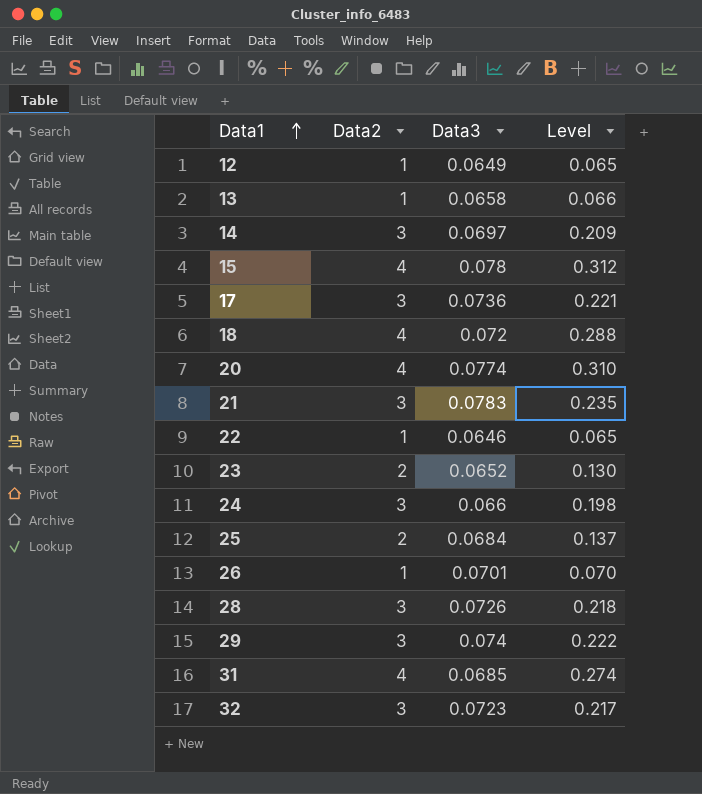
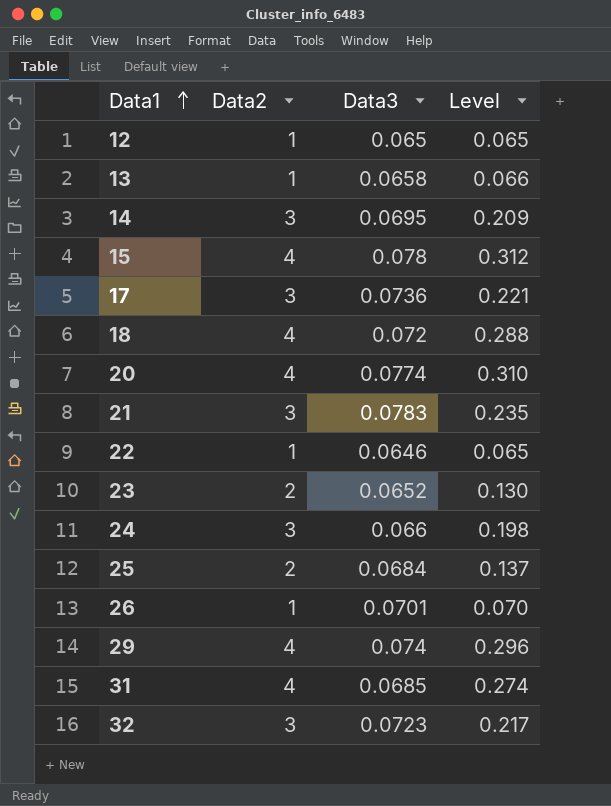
row 28: 3 | 0.0726 | 0.218 -> none
12 | Data3: 0.0649 -> 0.065
14 | Data3: 0.0697 -> 0.0695
29 | Data2: 3 -> 4
29 | Level: 0.222 -> 0.296

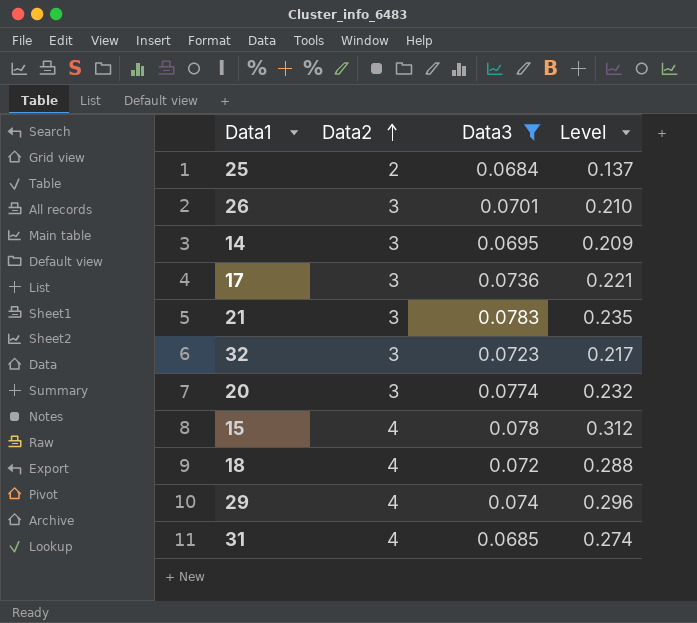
filter: none -> Data3 >= 0.0684
row order: Data1 ascending -> Data2 ascending
26 | Data2: 1 -> 3
26 | Level: 0.070 -> 0.210
20 | Data2: 4 -> 3
20 | Level: 0.310 -> 0.232

